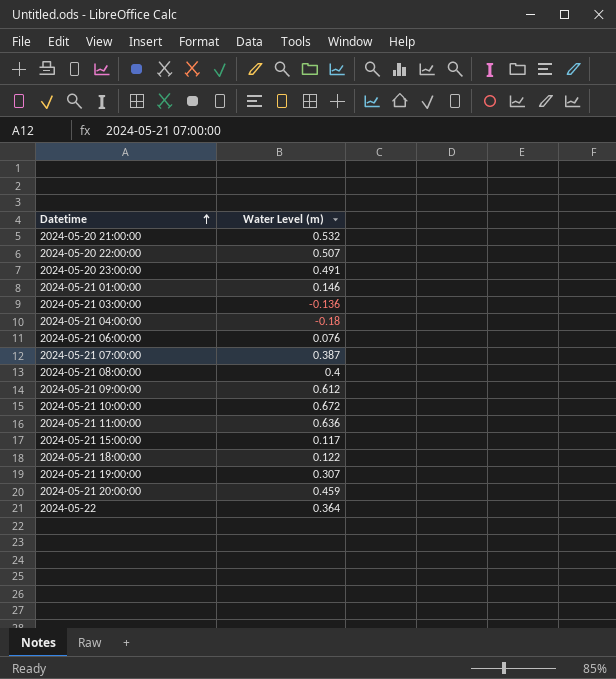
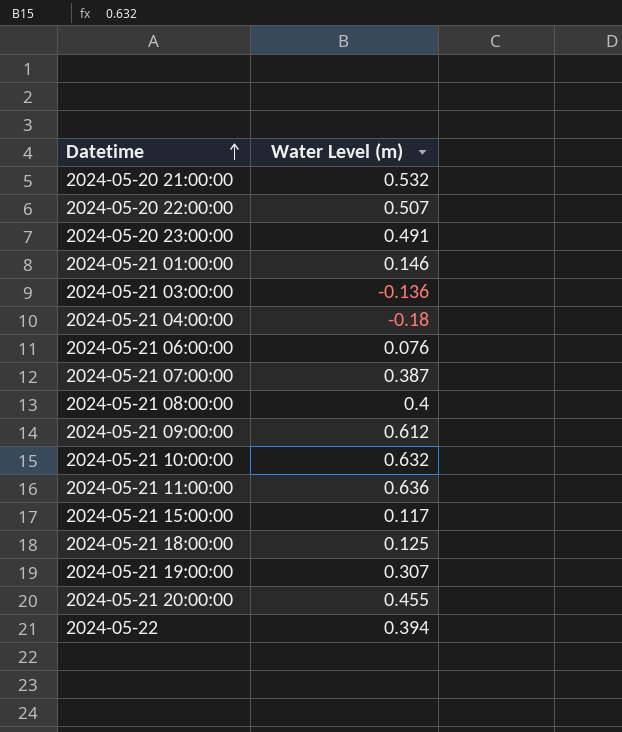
2024-05-21 10:00:00 | Water Level (m): 0.672 -> 0.632
2024-05-21 18:00:00 | Water Level (m): 0.122 -> 0.125
2024-05-21 20:00:00 | Water Level (m): 0.459 -> 0.455
2024-05-22 | Water Level (m): 0.364 -> 0.394

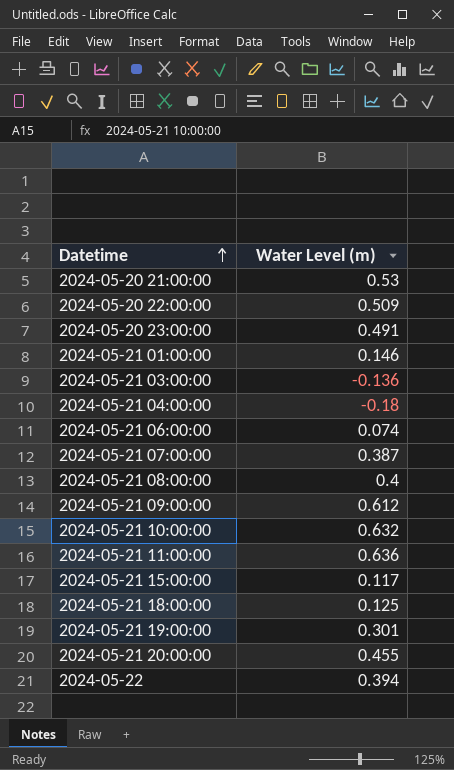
2024-05-20 21:00:00 | Water Level (m): 0.532 -> 0.53
2024-05-20 22:00:00 | Water Level (m): 0.507 -> 0.509
2024-05-21 06:00:00 | Water Level (m): 0.076 -> 0.074
2024-05-21 19:00:00 | Water Level (m): 0.307 -> 0.301

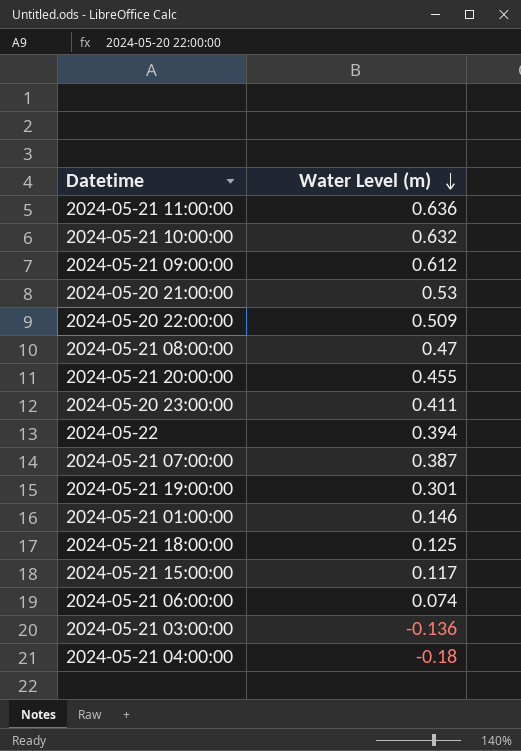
row order: Datetime ascending -> Water Level (m) descending
2024-05-21 08:00:00 | Water Level (m): 0.4 -> 0.47
2024-05-20 23:00:00 | Water Level (m): 0.491 -> 0.411

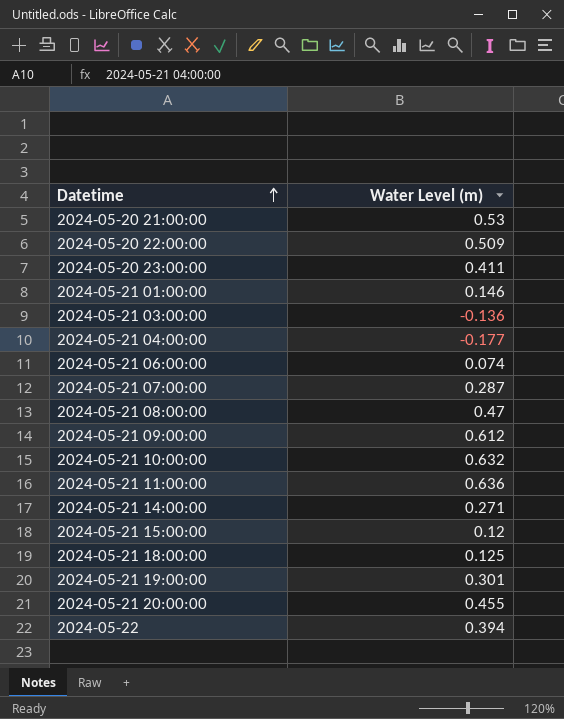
row order: Water Level (m) descending -> Datetime ascending
2024-05-21 04:00:00 | Water Level (m): -0.18 -> -0.177
2024-05-21 07:00:00 | Water Level (m): 0.387 -> 0.287
row 2024-05-21 14:00:00: none -> 0.271
2024-05-21 15:00:00 | Water Level (m): 0.117 -> 0.12

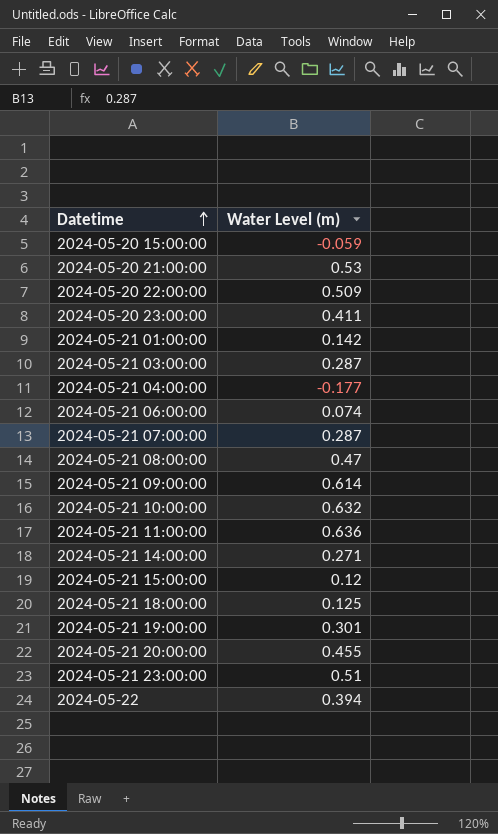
row 2024-05-20 15:00:00: none -> -0.059
2024-05-21 01:00:00 | Water Level (m): 0.146 -> 0.142
2024-05-21 03:00:00 | Water Level (m): -0.136 -> 0.287
2024-05-21 09:00:00 | Water Level (m): 0.612 -> 0.614
row 2024-05-21 23:00:00: none -> 0.51

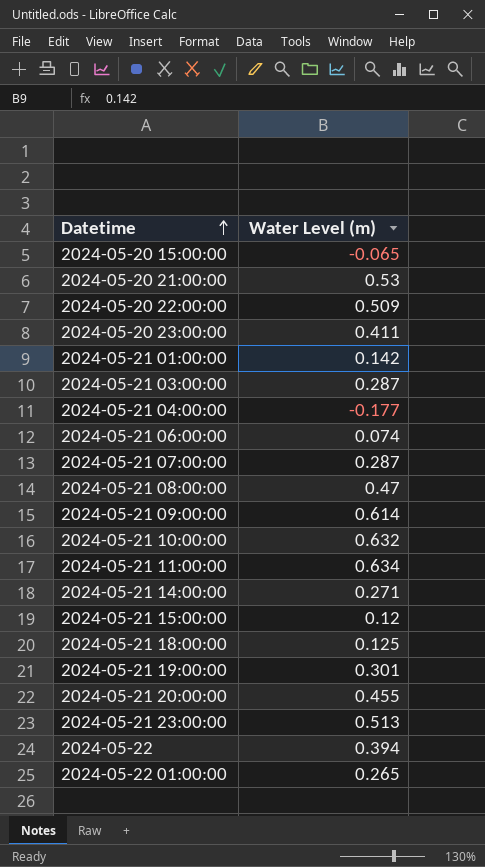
2024-05-20 15:00:00 | Water Level (m): -0.059 -> -0.065
2024-05-21 11:00:00 | Water Level (m): 0.636 -> 0.634
2024-05-21 23:00:00 | Water Level (m): 0.51 -> 0.513
row 2024-05-22 01:00:00: none -> 0.265

